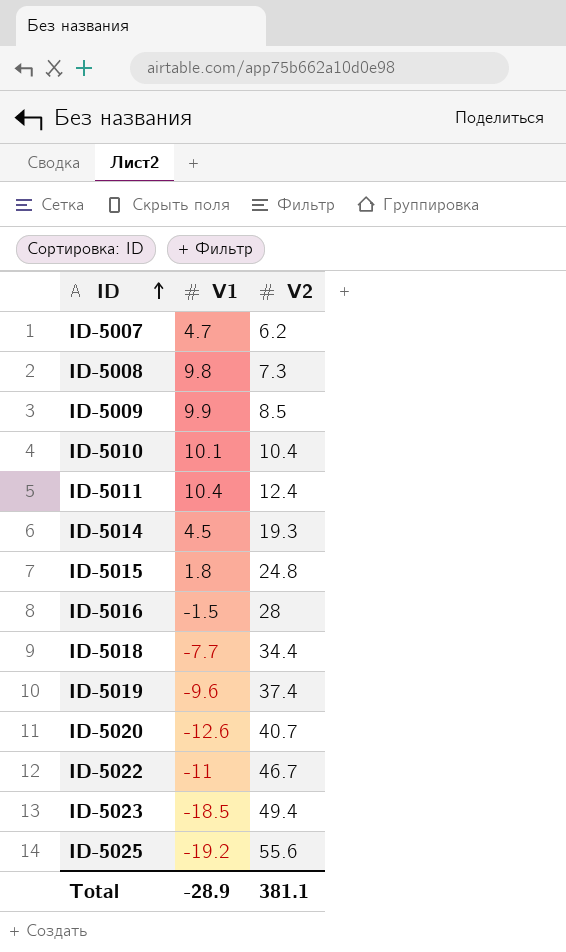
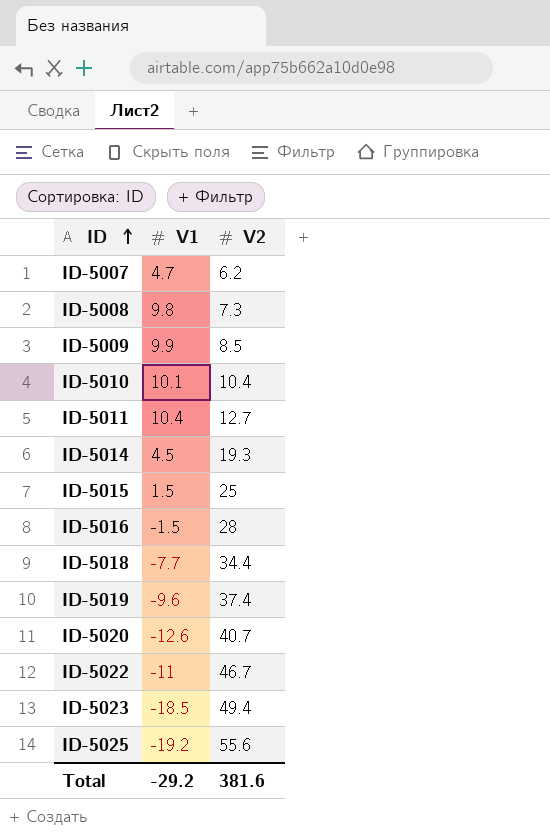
ID-5011 | V2: 12.4 -> 12.7
ID-5015 | V1: 1.8 -> 1.5
ID-5015 | V2: 24.8 -> 25
Total | V1: -28.9 -> -29.2
Total | V2: 381.1 -> 381.6

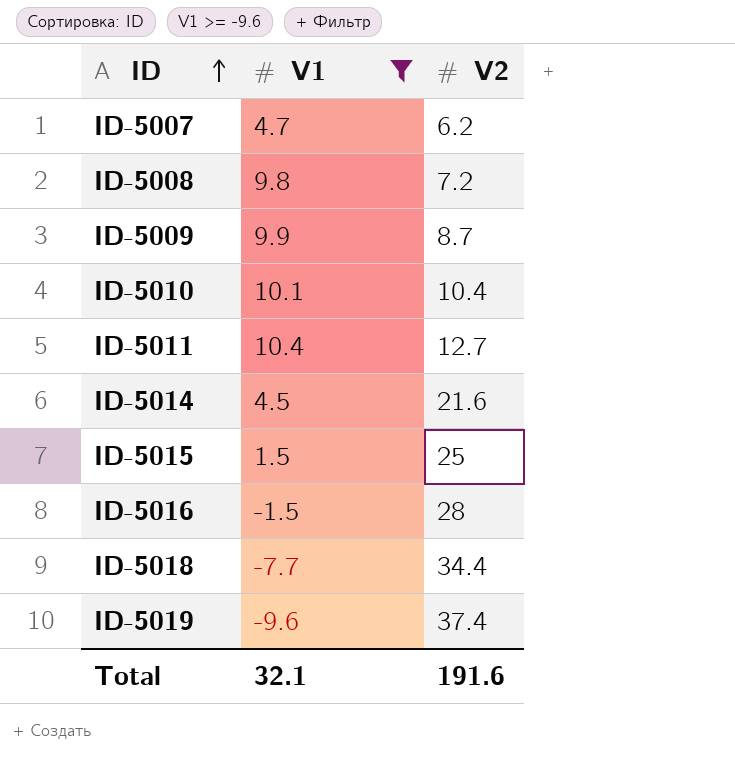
filter: none -> V1 >= -9.6
ID-5008 | V2: 7.3 -> 7.2
ID-5009 | V2: 8.5 -> 8.7
ID-5014 | V2: 19.3 -> 21.6
Total | V1: -29.2 -> 32.1
Total | V2: 381.6 -> 191.6

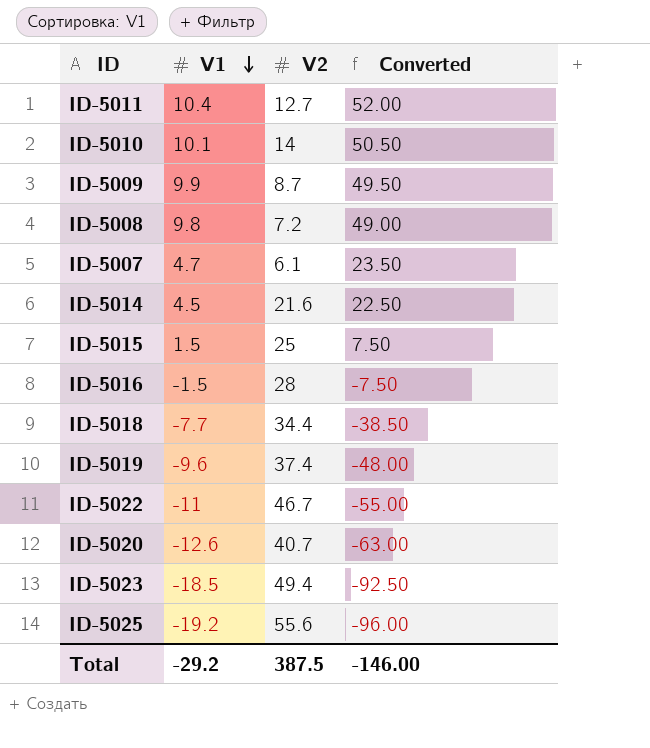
filter: V1 >= -9.6 -> none
row order: ID ascending -> V1 descending
column Converted | formula: none -> [V1] * 5
ID-5010 | V2: 10.4 -> 14
ID-5007 | V2: 6.2 -> 6.1
Total | V1: 32.1 -> -29.2
Total | V2: 191.6 -> 387.5

